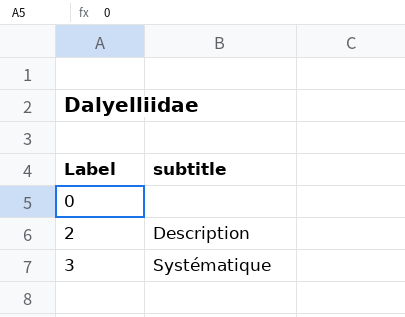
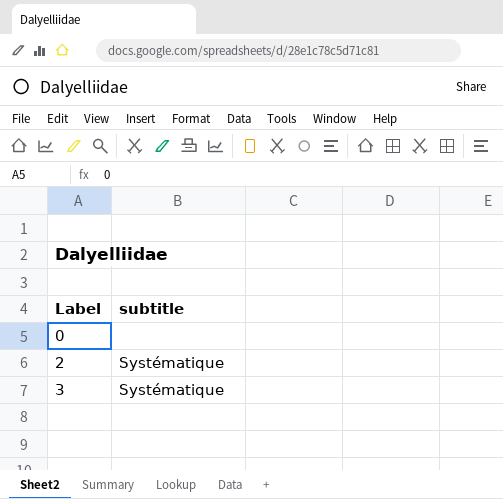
2 | subtitle: Description -> Systématique

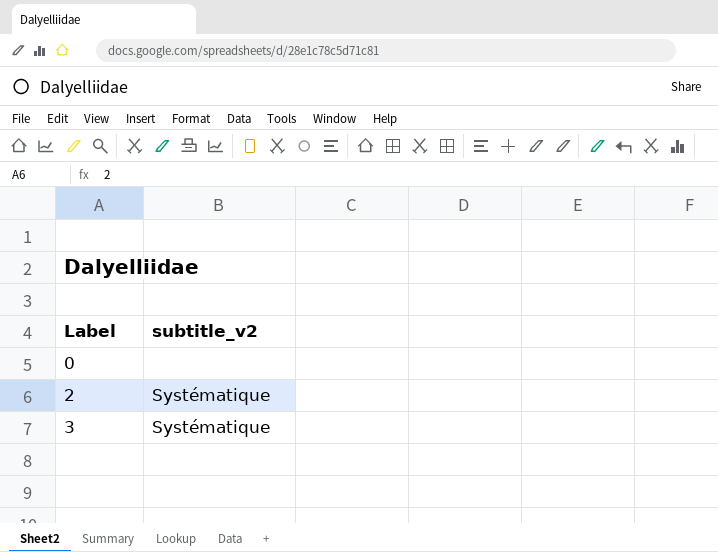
column name: subtitle -> subtitle_v2

